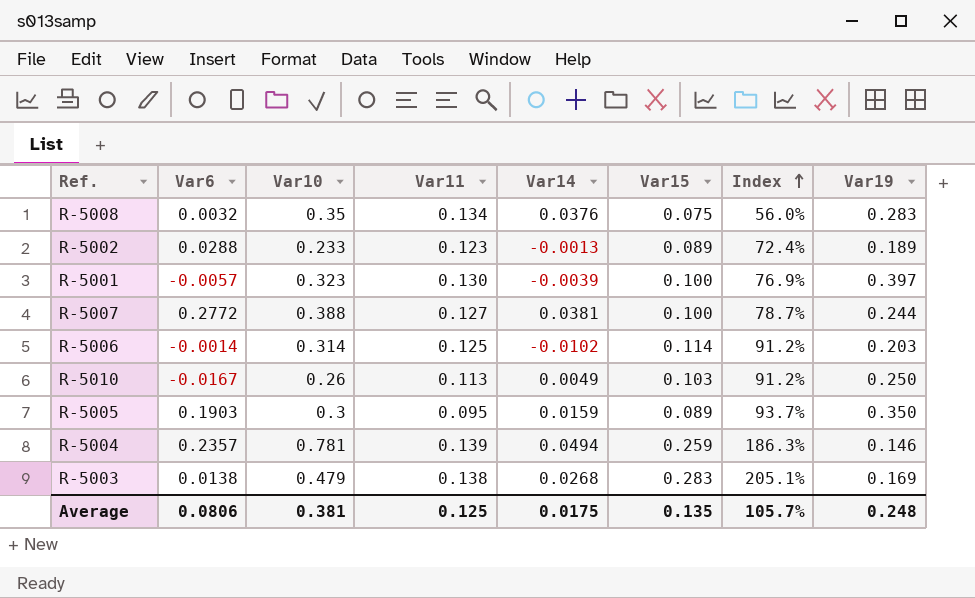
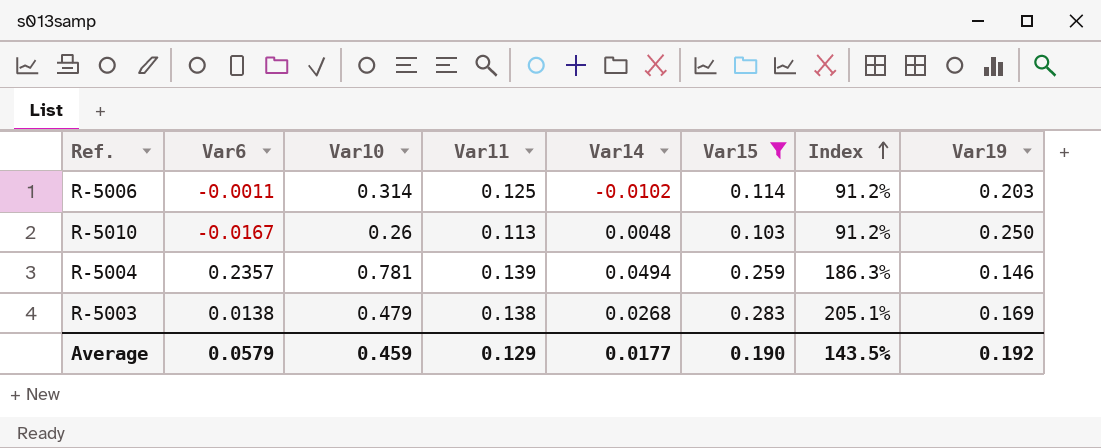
filter: none -> Var15 >= 0.103
R-5006 | Var6: -0.0014 -> -0.0011
R-5010 | Var14: 0.0049 -> 0.0048
Average | Var6: 0.0806 -> 0.0579
Average | Var10: 0.381 -> 0.459
Average | Var11: 0.125 -> 0.129
Average | Var14: 0.0175 -> 0.0177
Average | Var15: 0.135 -> 0.190
Average | Index: 105.7% -> 143.5%
Average | Var19: 0.248 -> 0.192

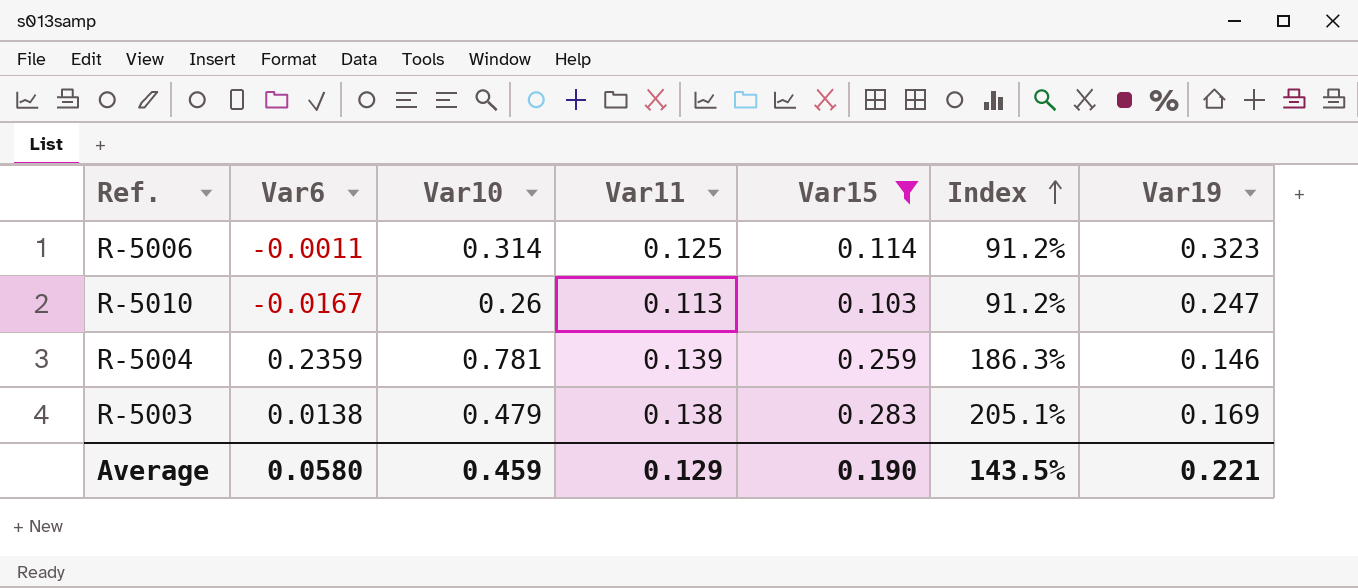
column Var14 | position: 5 -> none
R-5006 | Var19: 0.203 -> 0.323
R-5010 | Var19: 0.250 -> 0.247
R-5004 | Var6: 0.2357 -> 0.2359
Average | Var6: 0.0579 -> 0.0580
Average | Var19: 0.192 -> 0.221

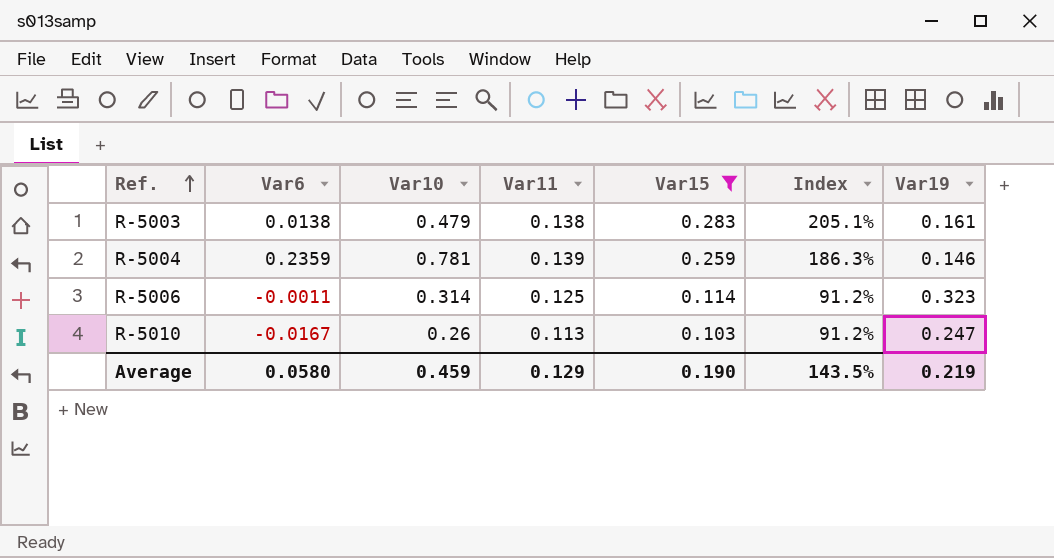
row order: Index ascending -> Ref. ascending
R-5003 | Var19: 0.169 -> 0.161
Average | Var19: 0.221 -> 0.219

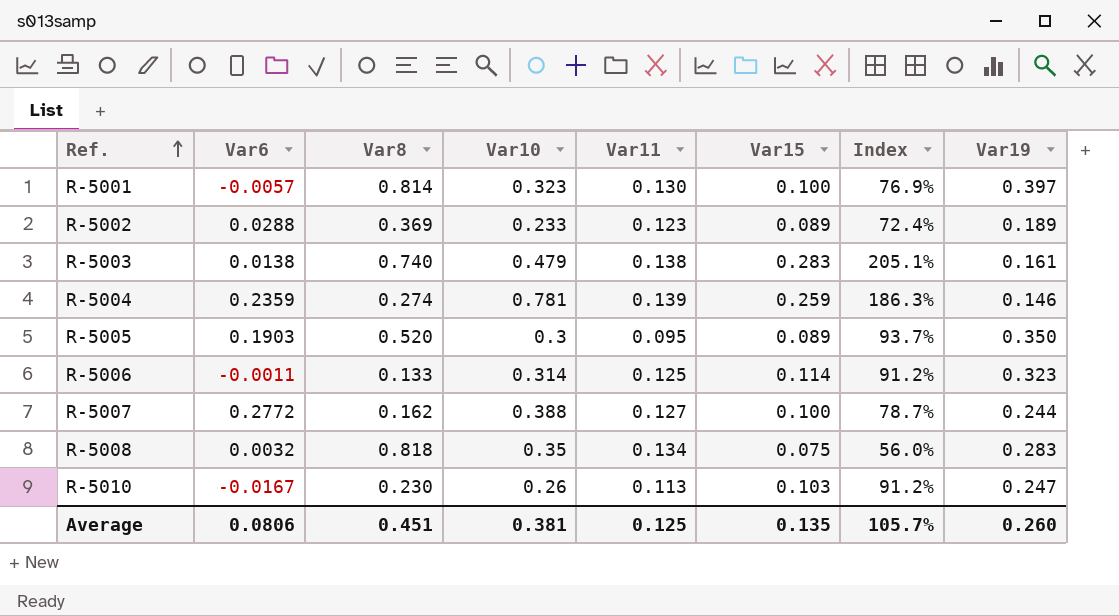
filter: Var15 >= 0.103 -> none
column Var8 | position: none -> 3
Average | Var6: 0.0580 -> 0.0806
Average | Var10: 0.459 -> 0.381
Average | Var11: 0.129 -> 0.125
Average | Var15: 0.190 -> 0.135
Average | Index: 143.5% -> 105.7%
Average | Var19: 0.219 -> 0.260

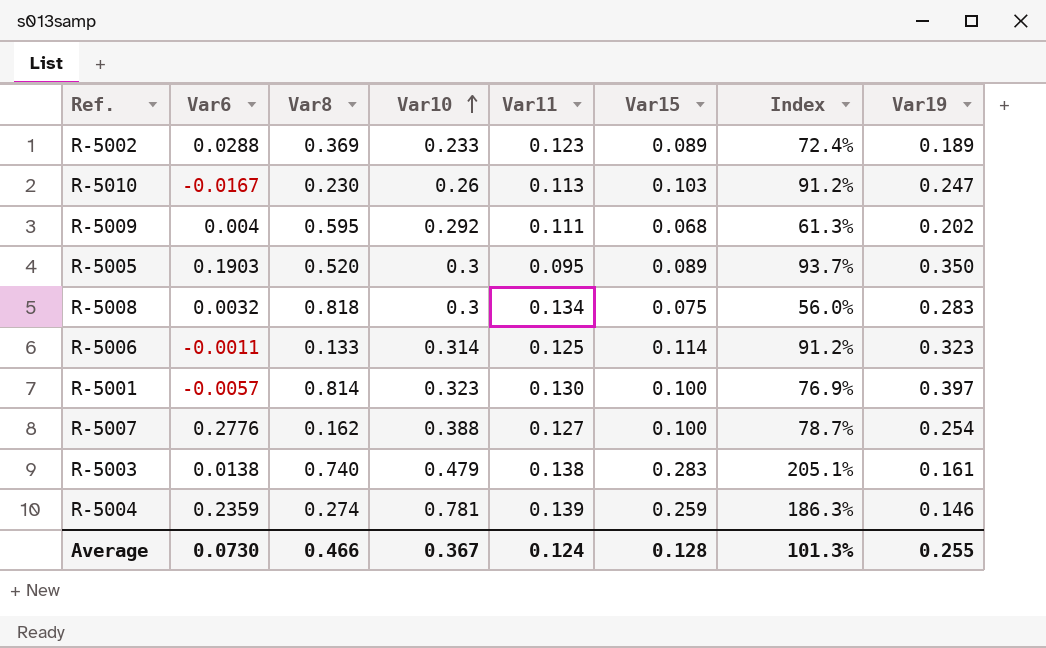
row order: Ref. ascending -> Var10 ascending
row R-5009: none -> 0.004 | 0.595 | 0.292 | 0.111 | 0.068 | 61.3% | 0.202
R-5008 | Var10: 0.35 -> 0.3
R-5007 | Var6: 0.2772 -> 0.2776
R-5007 | Var19: 0.244 -> 0.254
Average | Var6: 0.0806 -> 0.0730
Average | Var8: 0.451 -> 0.466
Average | Var10: 0.381 -> 0.367
Average | Var11: 0.125 -> 0.124
Average | Var15: 0.135 -> 0.128
Average | Index: 105.7% -> 101.3%
Average | Var19: 0.260 -> 0.255

